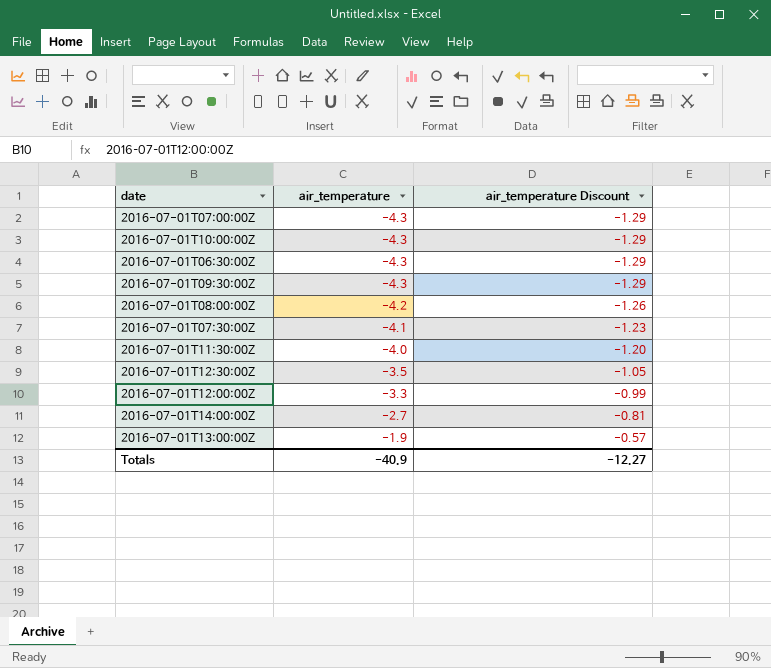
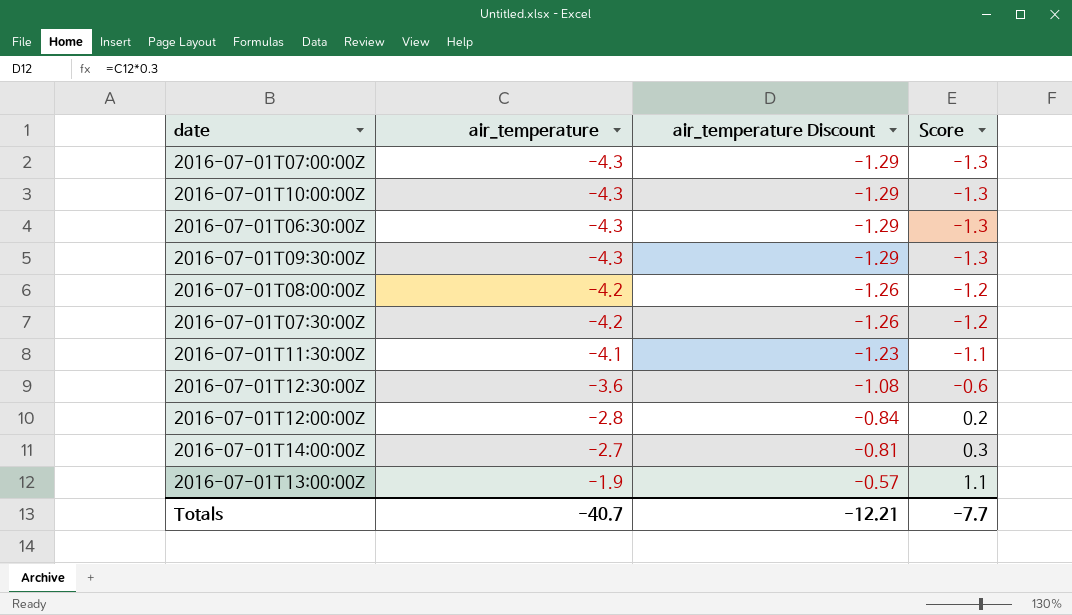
column Score | formula: none -> [air_temperature] + 3
2016-07-01T07:30:00Z | air_temperature: -4.1 -> -4.2
2016-07-01T07:30:00Z | air_temperature Discount: -1.23 -> -1.26
2016-07-01T11:30:00Z | air_temperature: -4.0 -> -4.1
2016-07-01T11:30:00Z | air_temperature Discount: -1.20 -> -1.23
2016-07-01T12:30:00Z | air_temperature: -3.5 -> -3.6
2016-07-01T12:30:00Z | air_temperature Discount: -1.05 -> -1.08
2016-07-01T12:00:00Z | air_temperature: -3.3 -> -2.8
2016-07-01T12:00:00Z | air_temperature Discount: -0.99 -> -0.84
Totals | air_temperature: -40.9 -> -40.7
Totals | air_temperature Discount: -12.27 -> -12.21

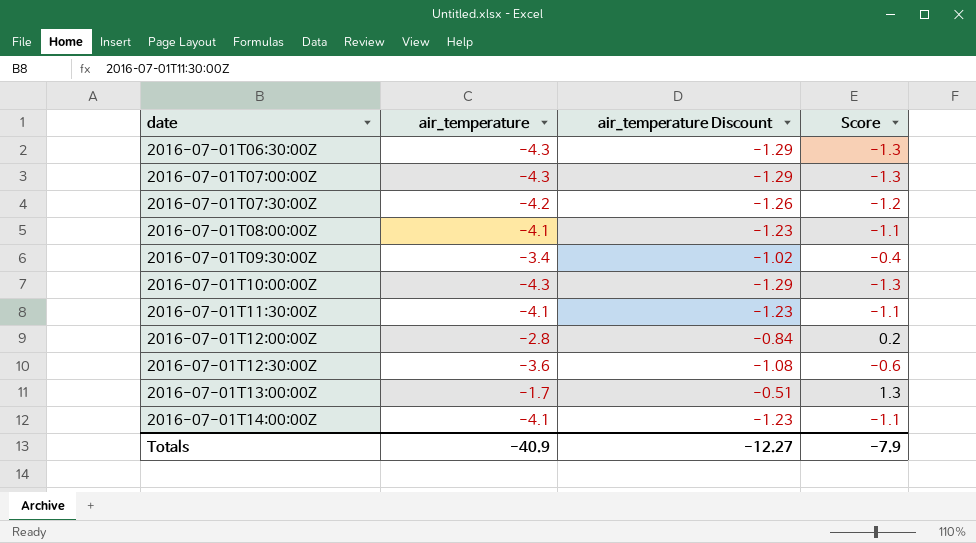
row order: air_temperature ascending -> date ascending
2016-07-01T08:00:00Z | air_temperature: -4.2 -> -4.1
2016-07-01T08:00:00Z | air_temperature Discount: -1.26 -> -1.23
2016-07-01T08:00:00Z | Score: -1.2 -> -1.1
2016-07-01T09:30:00Z | air_temperature: -4.3 -> -3.4
2016-07-01T09:30:00Z | air_temperature Discount: -1.29 -> -1.02
2016-07-01T09:30:00Z | Score: -1.3 -> -0.4
2016-07-01T13:00:00Z | air_temperature: -1.9 -> -1.7
2016-07-01T13:00:00Z | air_temperature Discount: -0.57 -> -0.51
2016-07-01T13:00:00Z | Score: 1.1 -> 1.3
2016-07-01T14:00:00Z | air_temperature: -2.7 -> -4.1
2016-07-01T14:00:00Z | air_temperature Discount: -0.81 -> -1.23
2016-07-01T14:00:00Z | Score: 0.3 -> -1.1
Totals | air_temperature: -40.7 -> -40.9
Totals | air_temperature Discount: -12.21 -> -12.27
Totals | Score: -7.7 -> -7.9

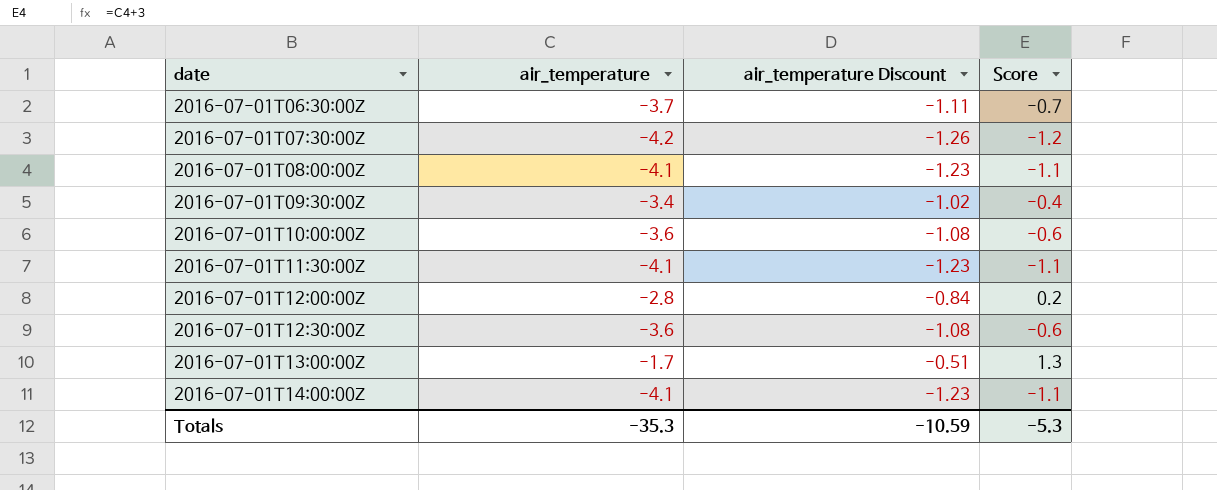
row 2016-07-01T07:00:00Z: -4.3 | -1.29 | -1.3 -> none
2016-07-01T06:30:00Z | air_temperature: -4.3 -> -3.7
2016-07-01T06:30:00Z | air_temperature Discount: -1.29 -> -1.11
2016-07-01T06:30:00Z | Score: -1.3 -> -0.7
2016-07-01T10:00:00Z | air_temperature: -4.3 -> -3.6
2016-07-01T10:00:00Z | air_temperature Discount: -1.29 -> -1.08
2016-07-01T10:00:00Z | Score: -1.3 -> -0.6
Totals | air_temperature: -40.9 -> -35.3
Totals | air_temperature Discount: -12.27 -> -10.59
Totals | Score: -7.9 -> -5.3

